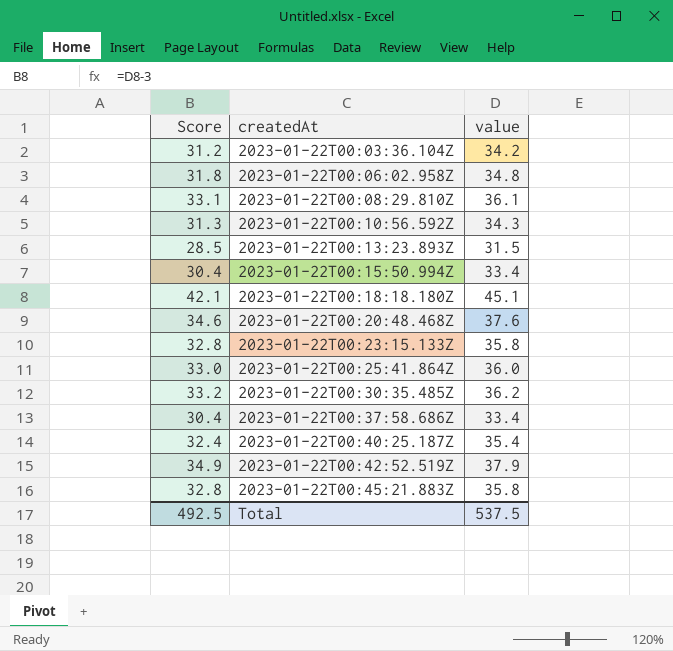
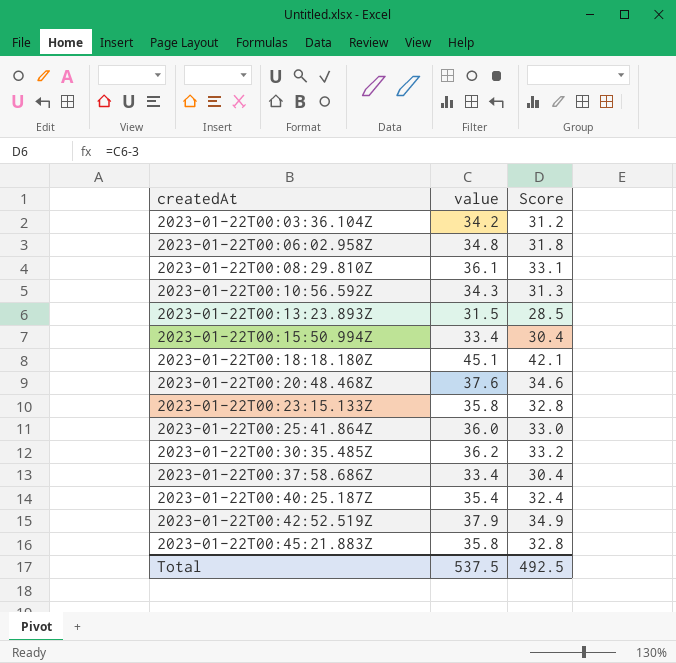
column Score | position: 1 -> 3

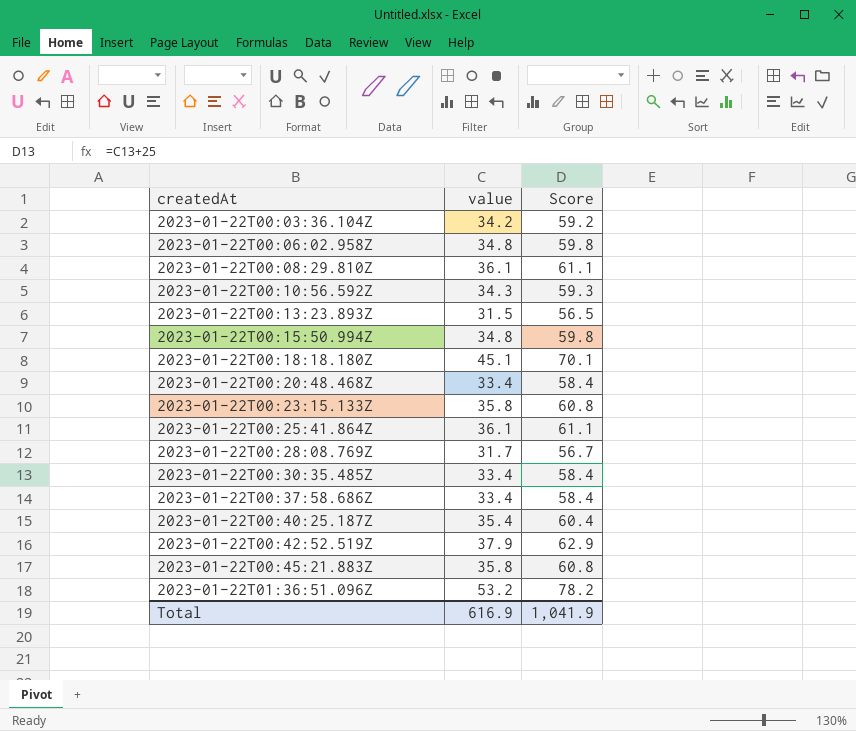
column Score | formula: [value] - 3 -> [value] + 25
2023-01-22T00:15:50.994Z | value: 33.4 -> 34.8
2023-01-22T00:20:48.468Z | value: 37.6 -> 33.4
2023-01-22T00:25:41.864Z | value: 36.0 -> 36.1
row 2023-01-22T00:28:08.769Z: none -> 31.7 | 56.7
2023-01-22T00:30:35.485Z | value: 36.2 -> 33.4
row 2023-01-22T01:36:51.096Z: none -> 53.2 | 78.2
Total | value: 537.5 -> 616.9
Total | Score: 492.5 -> 1,041.9

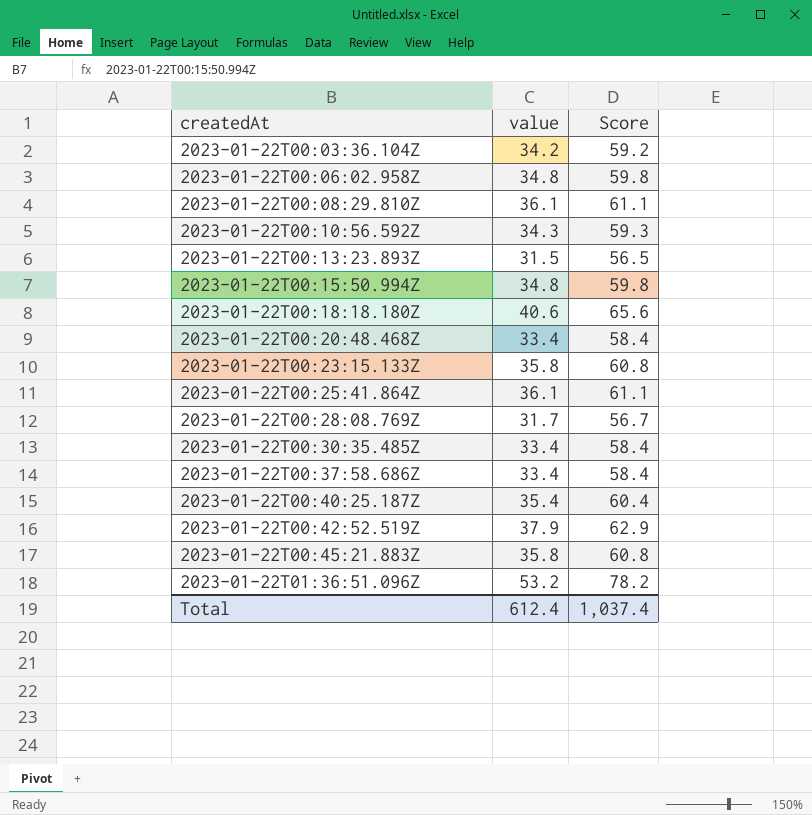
2023-01-22T00:18:18.180Z | value: 45.1 -> 40.6
2023-01-22T00:18:18.180Z | Score: 70.1 -> 65.6
Total | value: 616.9 -> 612.4
Total | Score: 1,041.9 -> 1,037.4

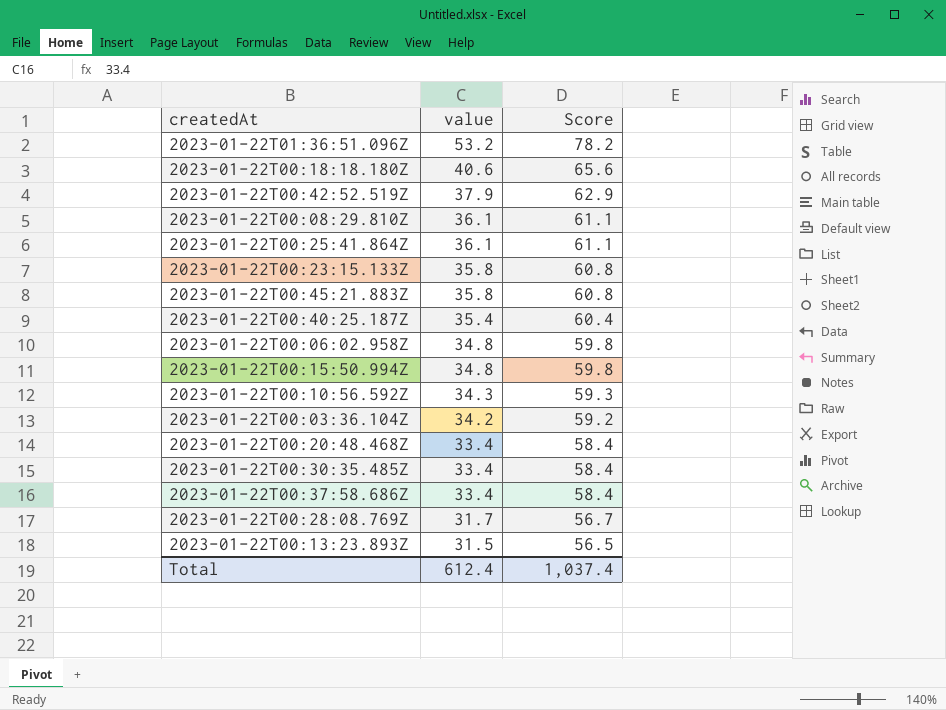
row order: createdAt ascending -> value descending

